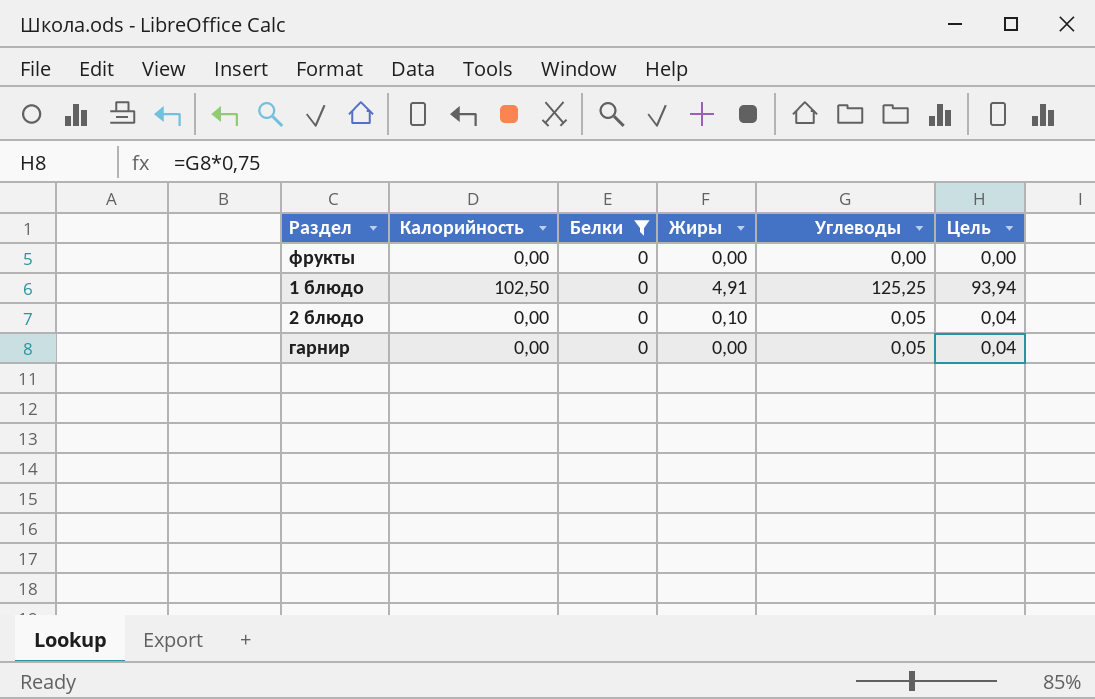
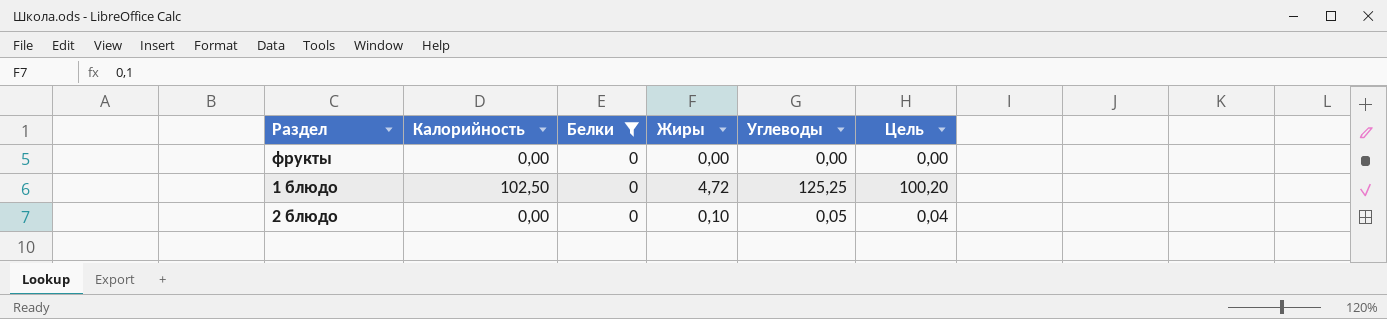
column Цель | formula: [Углеводы] * 0,75 -> [Углеводы] * 0,8
row гарнир: 0,00 | 0 | 0,00 | 0,05 | 0,04 -> none
1 блюдо | Жиры: 4,91 -> 4,72

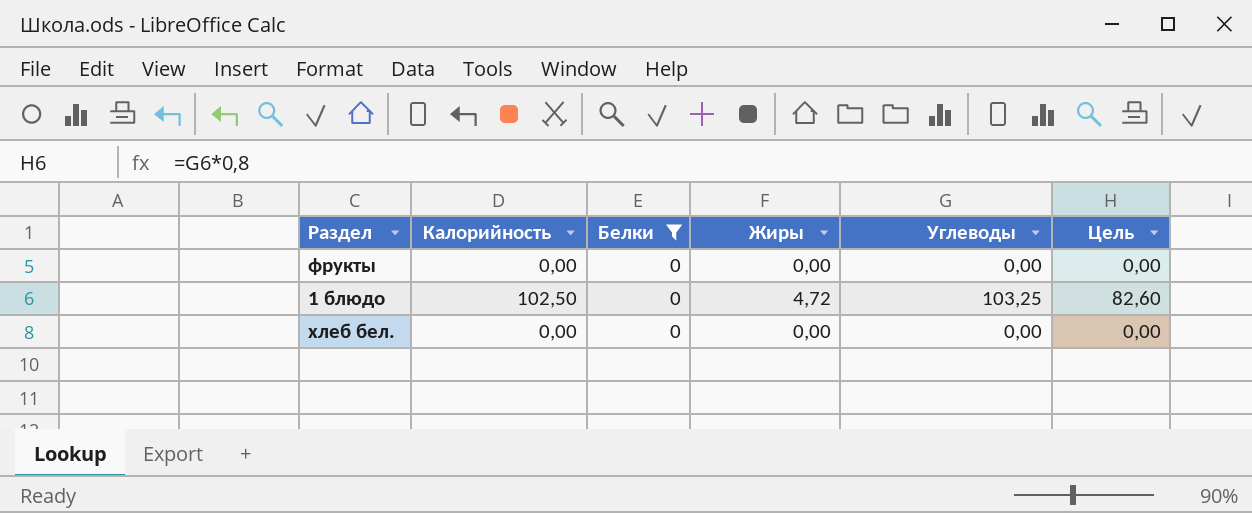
row 2 блюдо: 0,00 | 0 | 0,10 | 0,05 | 0,04 -> none
1 блюдо | Углеводы: 125,25 -> 103,25
1 блюдо | Цель: 100,20 -> 82,60
row хлеб бел.: none -> 0,00 | 0 | 0,00 | 0,00 | 0,00

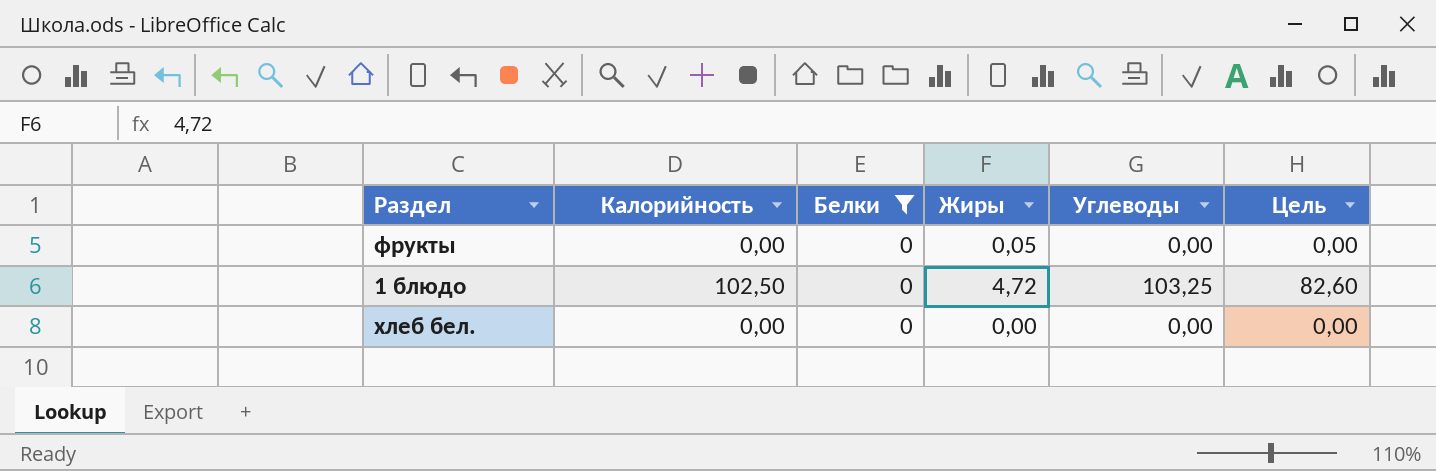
фрукты | Жиры: 0,00 -> 0,05

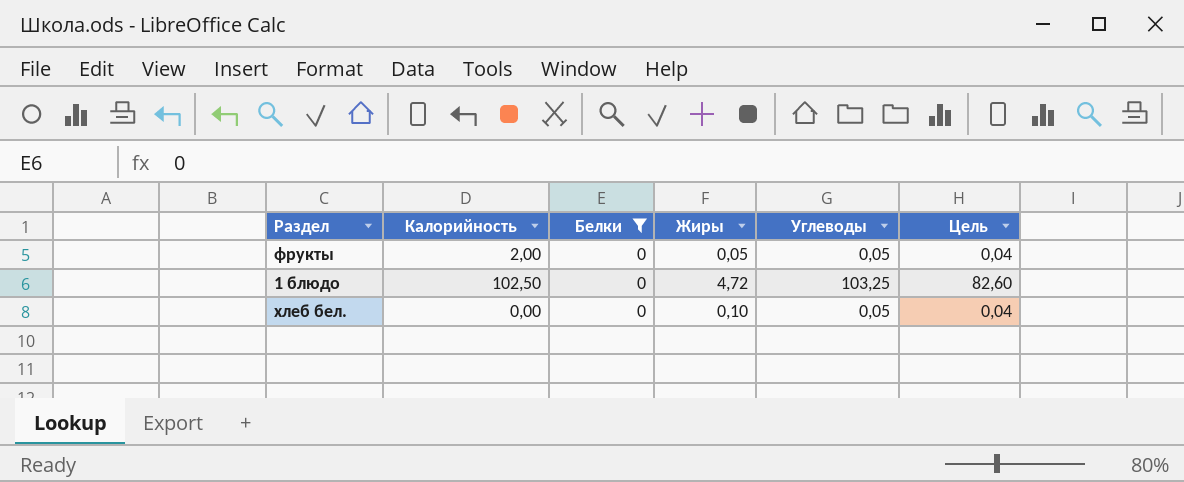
фрукты | Калорийность: 0,00 -> 2,00
фрукты | Углеводы: 0,00 -> 0,05
фрукты | Цель: 0,00 -> 0,04
хлеб бел. | Жиры: 0,00 -> 0,10
хлеб бел. | Углеводы: 0,00 -> 0,05
хлеб бел. | Цель: 0,00 -> 0,04

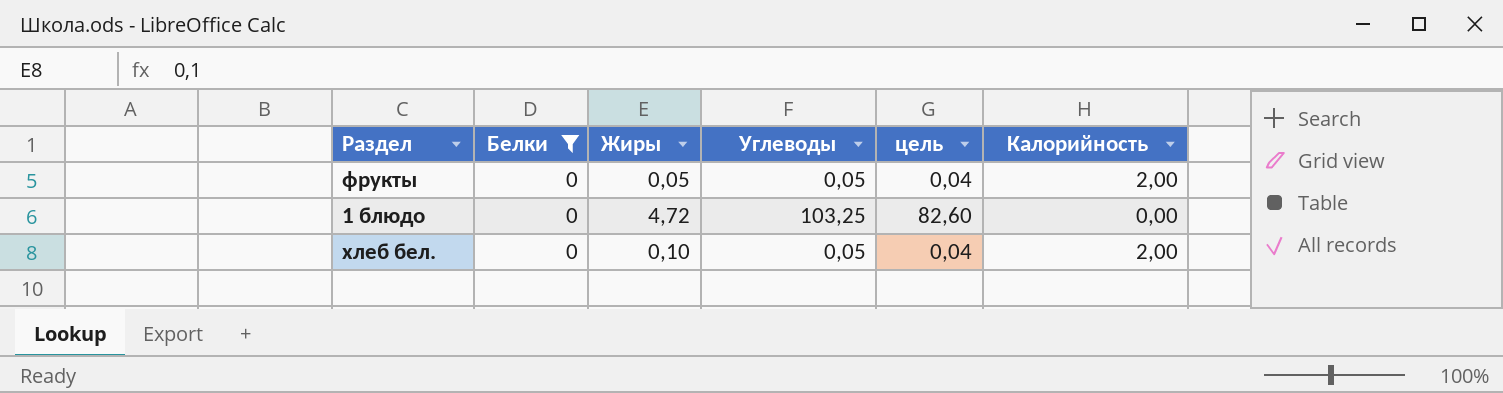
column name: Цель -> цель
column Калорийность | position: 2 -> 6
1 блюдо | Калорийность: 102,50 -> 0,00
хлеб бел. | Калорийность: 0,00 -> 2,00

